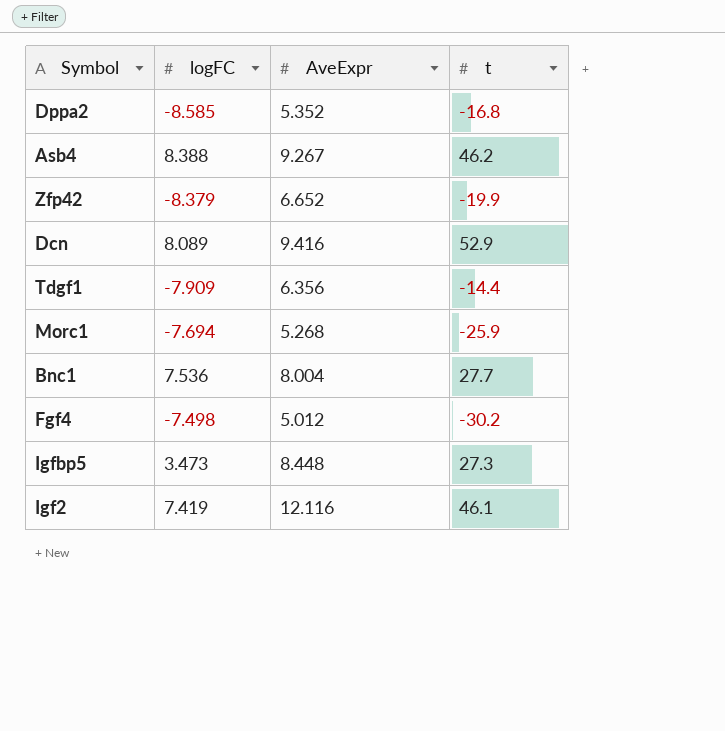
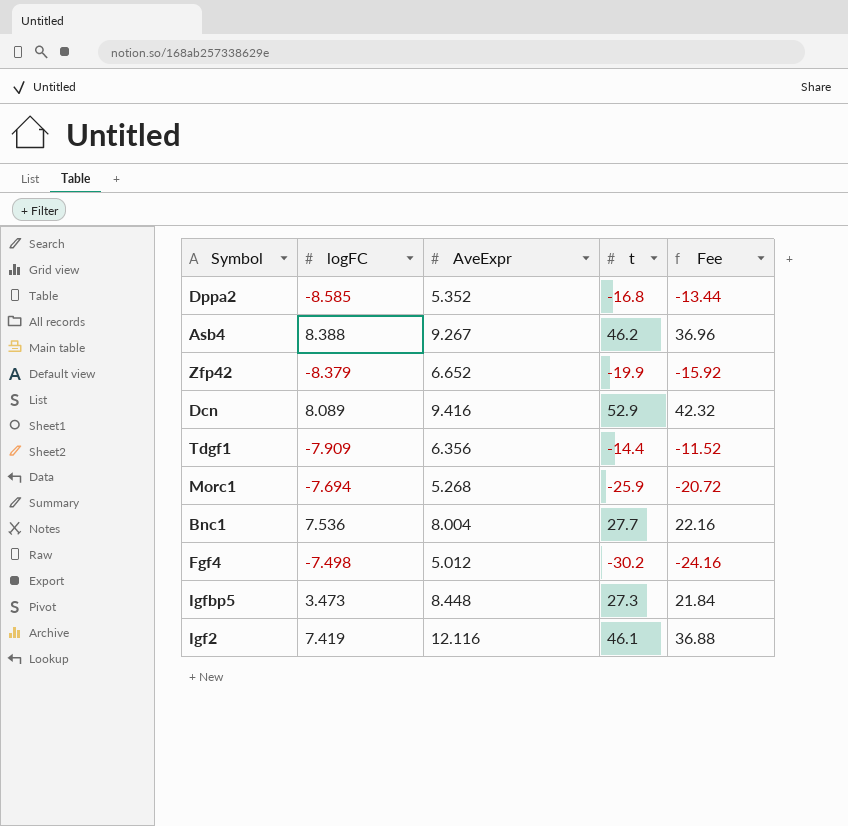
column Fee | formula: none -> [t] * 0.8

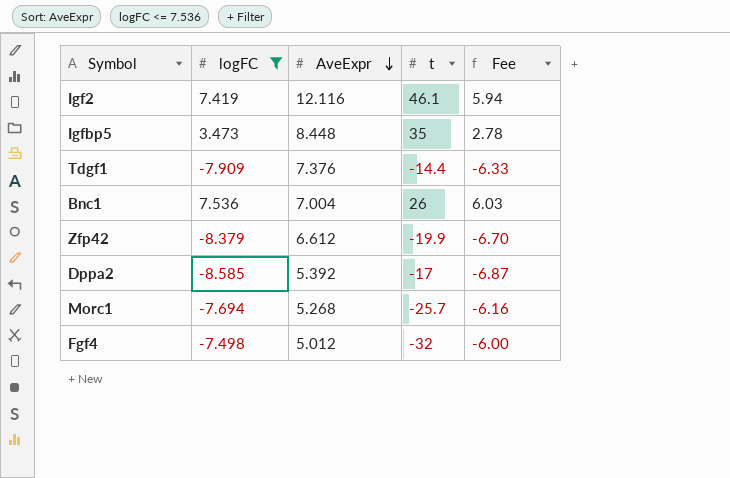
filter: none -> logFC <= 7.536
row order: none -> AveExpr descending
column Fee | formula: [t] * 0.8 -> [logFC] * 0.8
Igfbp5 | t: 27.3 -> 35
Tdgf1 | AveExpr: 6.356 -> 7.376
Bnc1 | AveExpr: 8.004 -> 7.004
Bnc1 | t: 27.7 -> 26
Zfp42 | AveExpr: 6.652 -> 6.612
Dppa2 | AveExpr: 5.352 -> 5.392
Dppa2 | t: -16.8 -> -17
Morc1 | t: -25.9 -> -25.7
Fgf4 | t: -30.2 -> -32

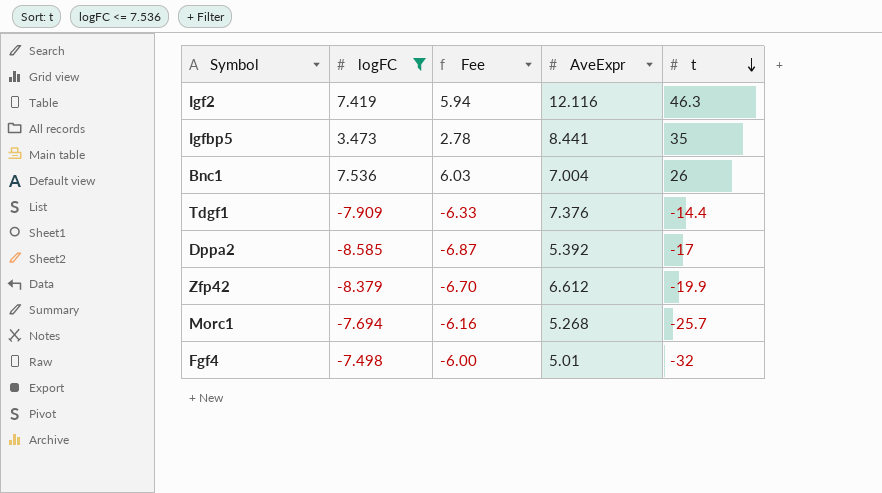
row order: AveExpr descending -> t descending
column Fee | position: 5 -> 3
Igf2 | t: 46.1 -> 46.3
Igfbp5 | AveExpr: 8.448 -> 8.441
Fgf4 | AveExpr: 5.012 -> 5.01

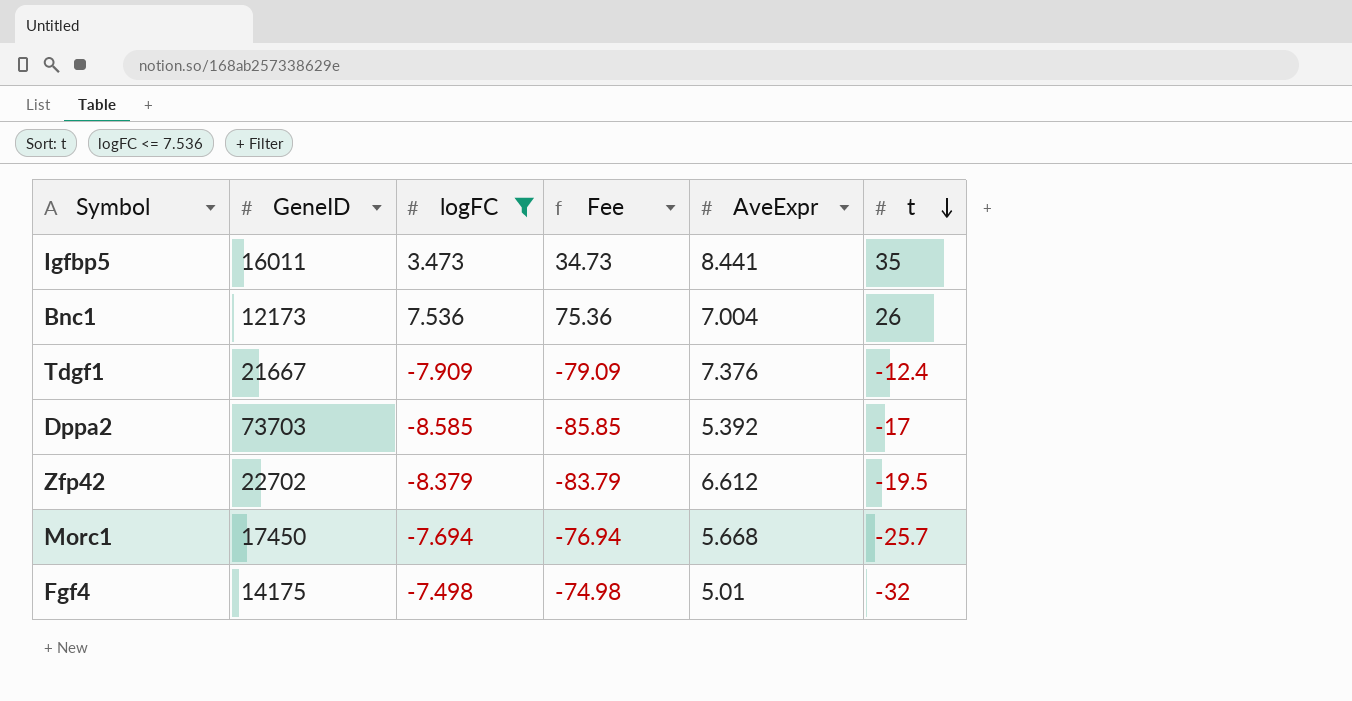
column GeneID | position: none -> 2
column Fee | formula: [logFC] * 0.8 -> [logFC] * 10
row Igf2: 7.419 | 5.94 | 12.116 | 46.3 -> none
Tdgf1 | t: -14.4 -> -12.4
Zfp42 | t: -19.9 -> -19.5
Morc1 | AveExpr: 5.268 -> 5.668

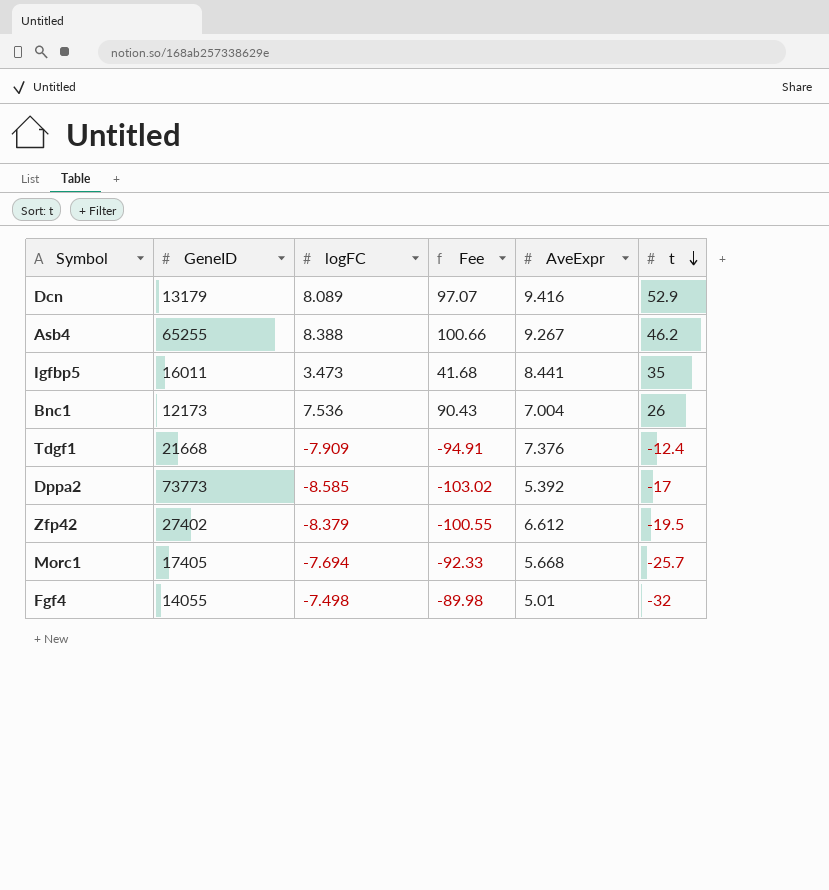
filter: logFC <= 7.536 -> none
column Fee | formula: [logFC] * 10 -> [logFC] * 12
Tdgf1 | GeneID: 21667 -> 21668
Dppa2 | GeneID: 73703 -> 73773
Zfp42 | GeneID: 22702 -> 27402
Morc1 | GeneID: 17450 -> 17405
Fgf4 | GeneID: 14175 -> 14055

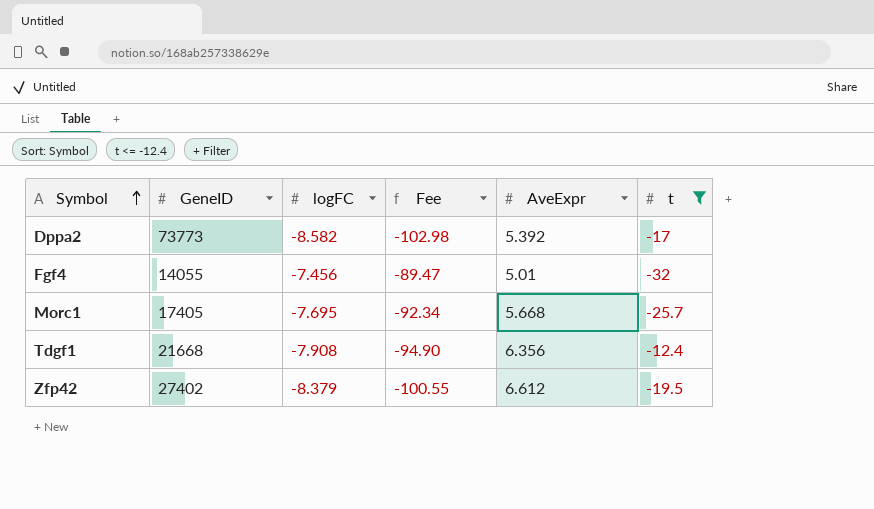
filter: none -> t <= -12.4
row order: t descending -> Symbol ascending
Dppa2 | logFC: -8.585 -> -8.582
Dppa2 | Fee: -103.02 -> -102.98
Fgf4 | logFC: -7.498 -> -7.456
Fgf4 | Fee: -89.98 -> -89.47
Morc1 | logFC: -7.694 -> -7.695
Morc1 | Fee: -92.33 -> -92.34
Tdgf1 | logFC: -7.909 -> -7.908
Tdgf1 | Fee: -94.91 -> -94.90
Tdgf1 | AveExpr: 7.376 -> 6.356

